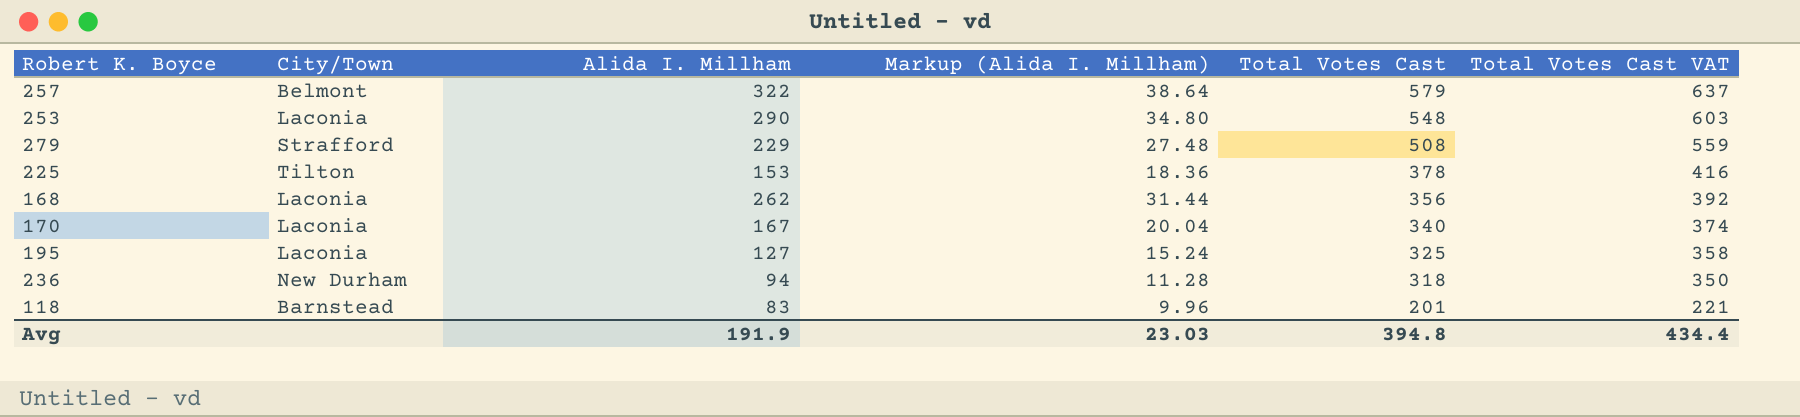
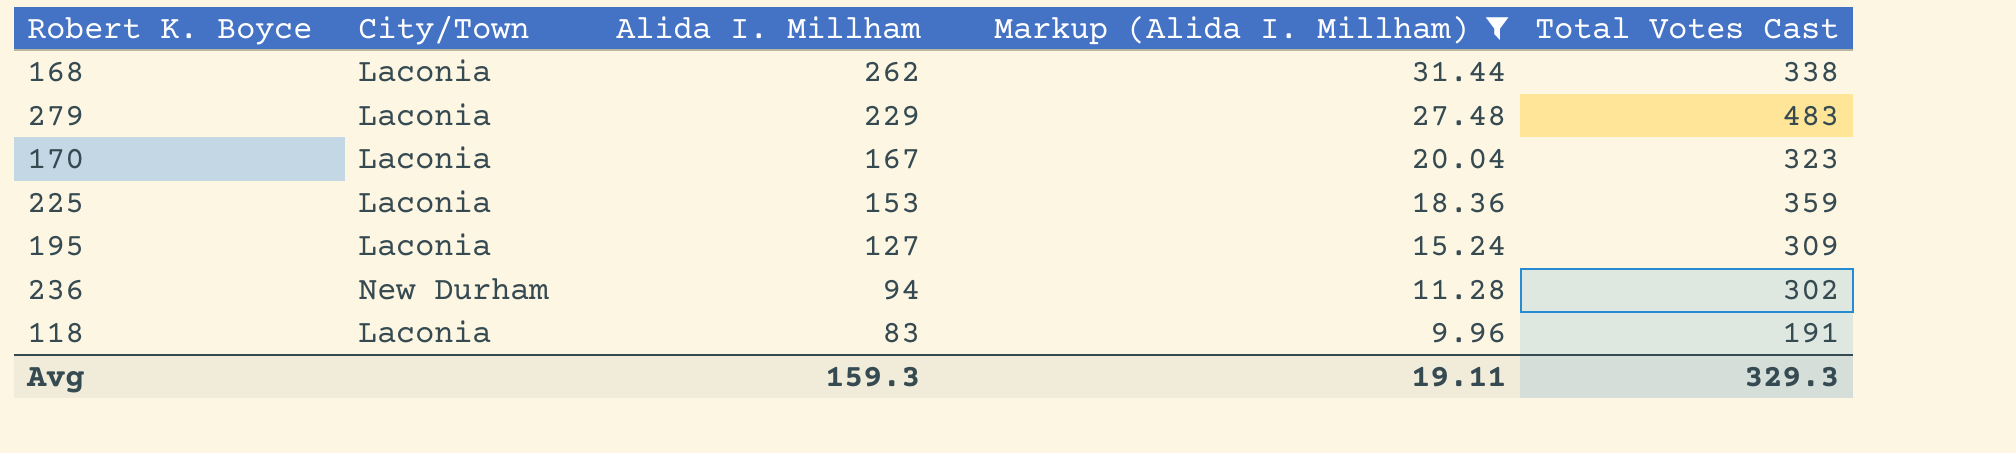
filter: none -> Markup (Alida I. Millham) <= 31.44
row order: Total Votes Cast descending -> Alida I. Millham descending
column Total Votes Cast VAT | formula: [Total Votes Cast] * 1.1 -> none
168 | Total Votes Cast: 356 -> 338
279 | City/Town: Strafford -> Laconia
279 | Total Votes Cast: 508 -> 483
170 | Total Votes Cast: 340 -> 323
225 | City/Town: Tilton -> Laconia
225 | Total Votes Cast: 378 -> 359
195 | Total Votes Cast: 325 -> 309
236 | Total Votes Cast: 318 -> 302
118 | City/Town: Barnstead -> Laconia
118 | Total Votes Cast: 201 -> 191
Avg | Alida I. Millham: 191.9 -> 159.3
Avg | Markup (Alida I. Millham): 23.03 -> 19.11
Avg | Total Votes Cast: 394.8 -> 329.3

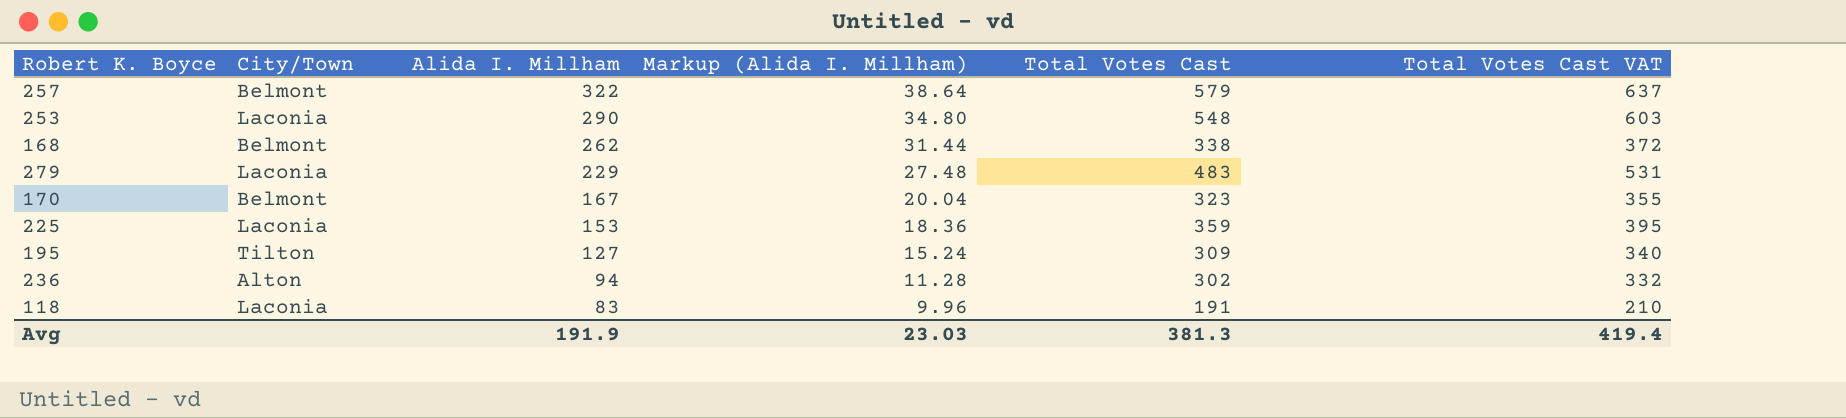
filter: Markup (Alida I. Millham) <= 31.44 -> none
column Total Votes Cast VAT | formula: none -> [Total Votes Cast] * 1.1
168 | City/Town: Laconia -> Belmont
170 | City/Town: Laconia -> Belmont
195 | City/Town: Laconia -> Tilton
236 | City/Town: New Durham -> Alton
Avg | Alida I. Millham: 159.3 -> 191.9
Avg | Markup (Alida I. Millham): 19.11 -> 23.03
Avg | Total Votes Cast: 329.3 -> 381.3

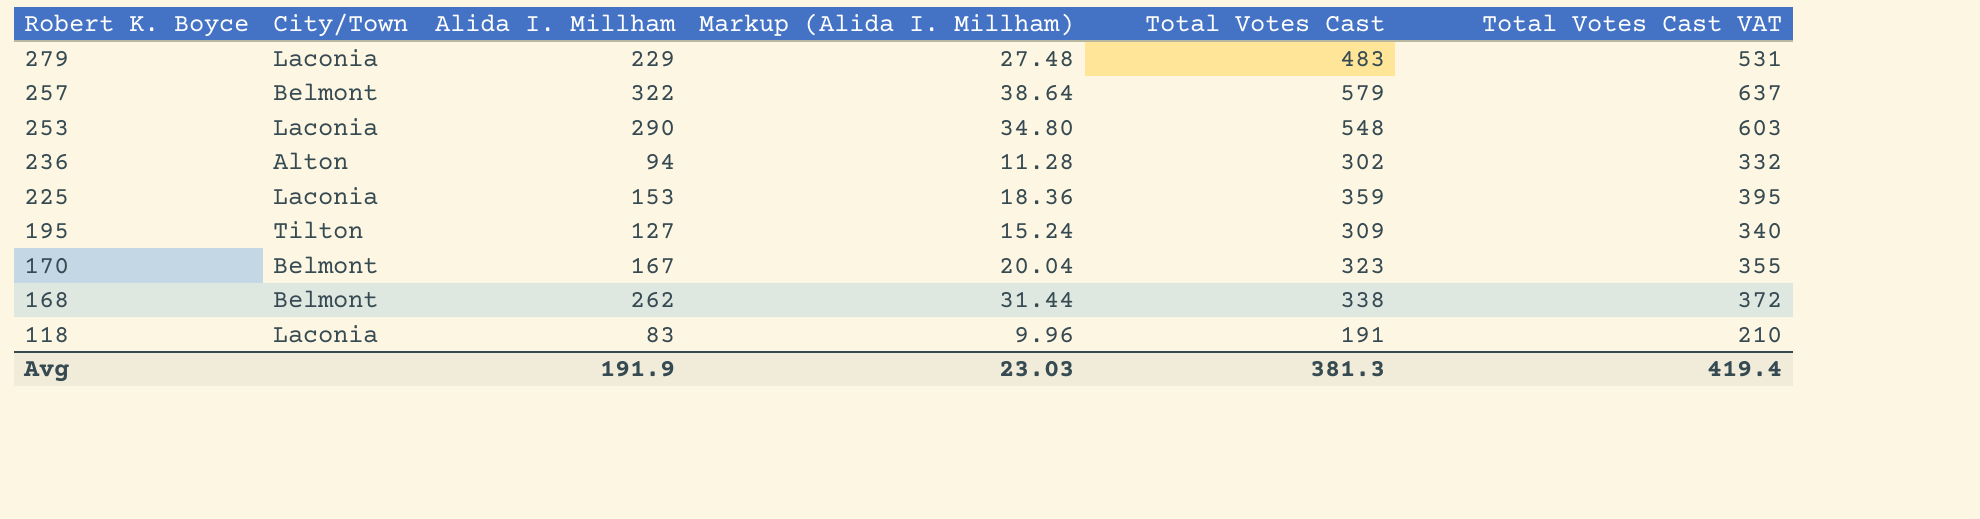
row order: Alida I. Millham descending -> Robert K. Boyce descending

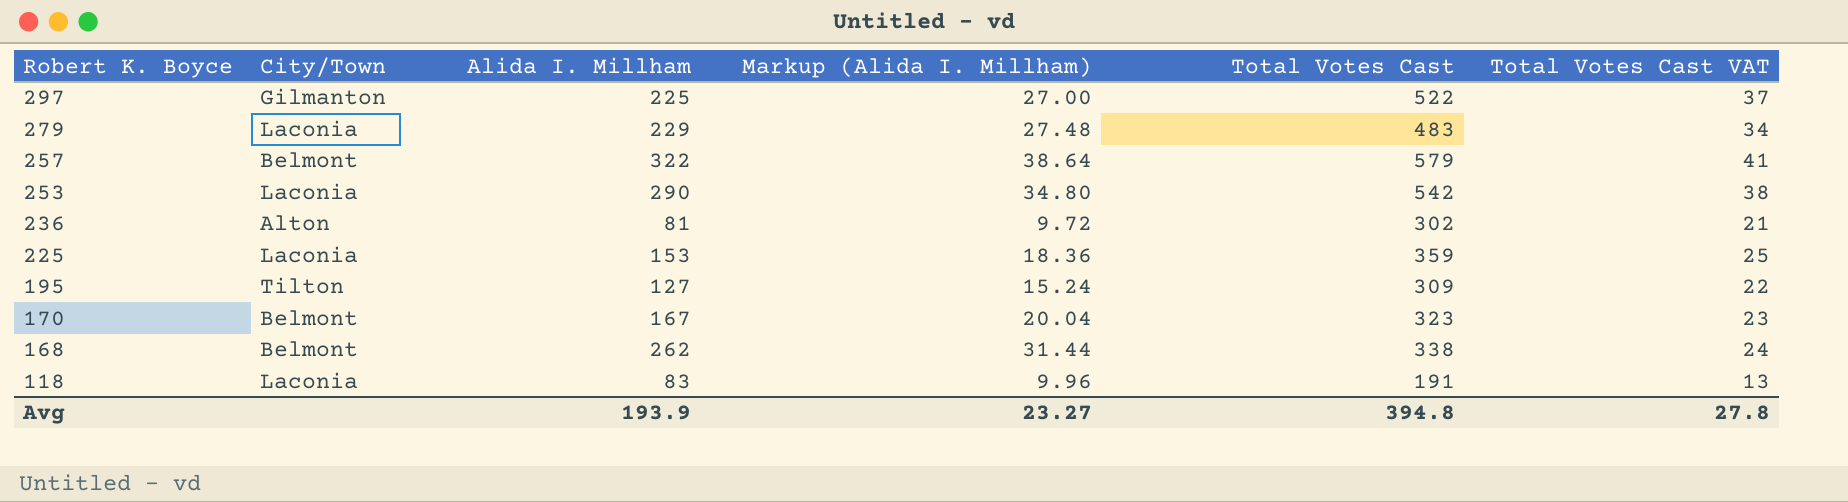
column Total Votes Cast VAT | formula: [Total Votes Cast] * 1.1 -> [Total Votes Cast] * 0.07
row 297: none -> Gilmanton | 225 | 27.00 | 522 | 37
253 | Total Votes Cast: 548 -> 542
236 | Alida I. Millham: 94 -> 81
236 | Markup (Alida I. Millham): 11.28 -> 9.72
Avg | Alida I. Millham: 191.9 -> 193.9
Avg | Markup (Alida I. Millham): 23.03 -> 23.27
Avg | Total Votes Cast: 381.3 -> 394.8
Avg | Total Votes Cast VAT: 419.4 -> 27.8

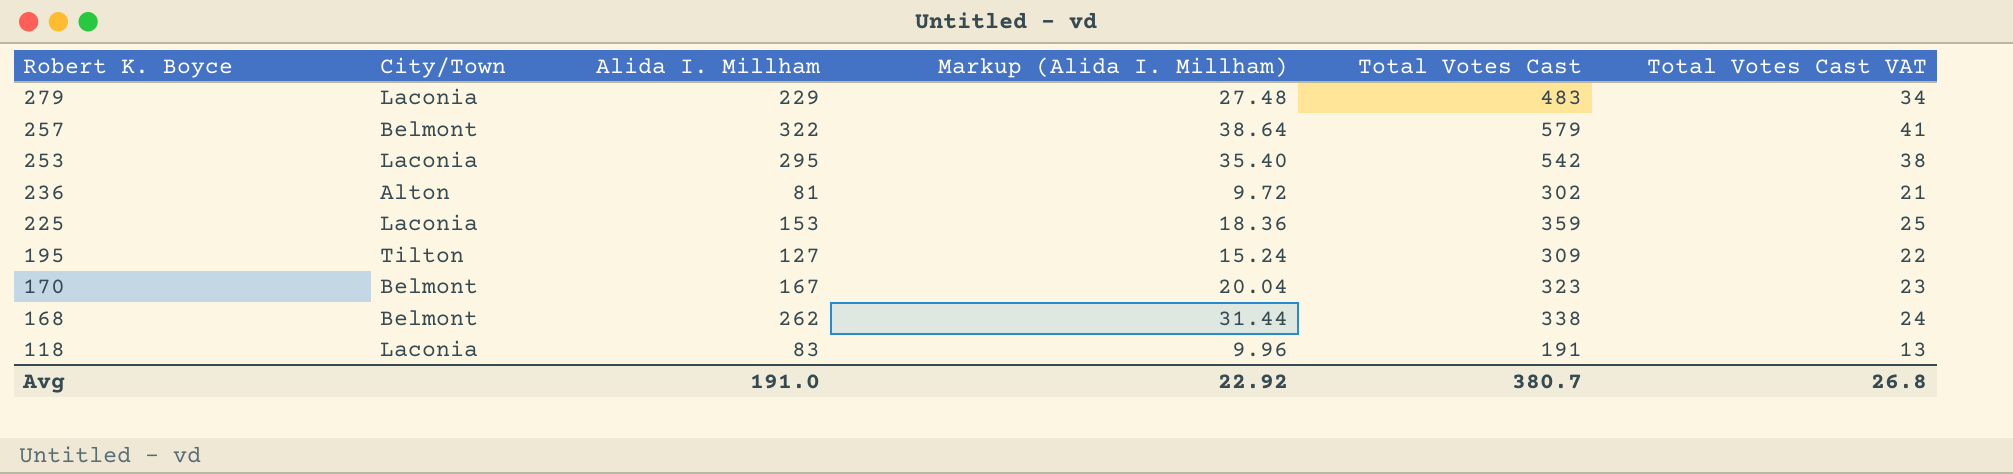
row 297: Gilmanton | 225 | 27.00 | 522 | 37 -> none
253 | Alida I. Millham: 290 -> 295
253 | Markup (Alida I. Millham): 34.80 -> 35.40
Avg | Alida I. Millham: 193.9 -> 191.0
Avg | Markup (Alida I. Millham): 23.27 -> 22.92
Avg | Total Votes Cast: 394.8 -> 380.7
Avg | Total Votes Cast VAT: 27.8 -> 26.8

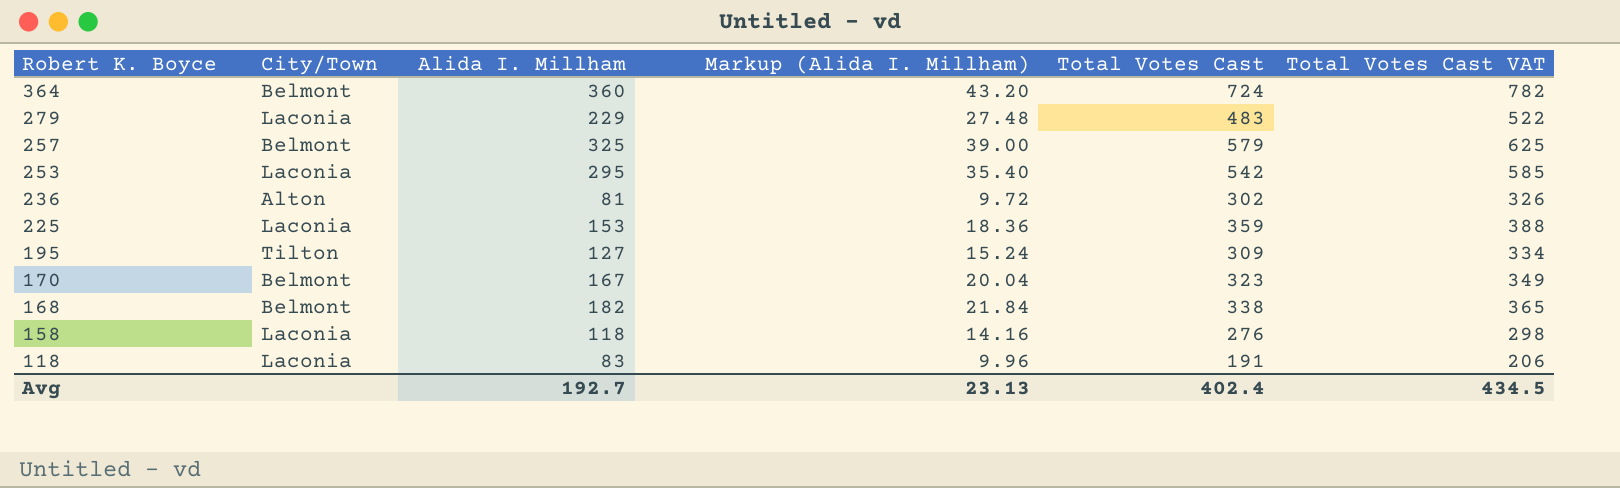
column Total Votes Cast VAT | formula: [Total Votes Cast] * 0.07 -> [Total Votes Cast] * 1.08
row 364: none -> Belmont | 360 | 43.20 | 724 | 782
257 | Alida I. Millham: 322 -> 325
257 | Markup (Alida I. Millham): 38.64 -> 39.00
168 | Alida I. Millham: 262 -> 182
168 | Markup (Alida I. Millham): 31.44 -> 21.84
row 158: none -> Laconia | 118 | 14.16 | 276 | 298
Avg | Alida I. Millham: 191.0 -> 192.7
Avg | Markup (Alida I. Millham): 22.92 -> 23.13
Avg | Total Votes Cast: 380.7 -> 402.4
Avg | Total Votes Cast VAT: 26.8 -> 434.5

